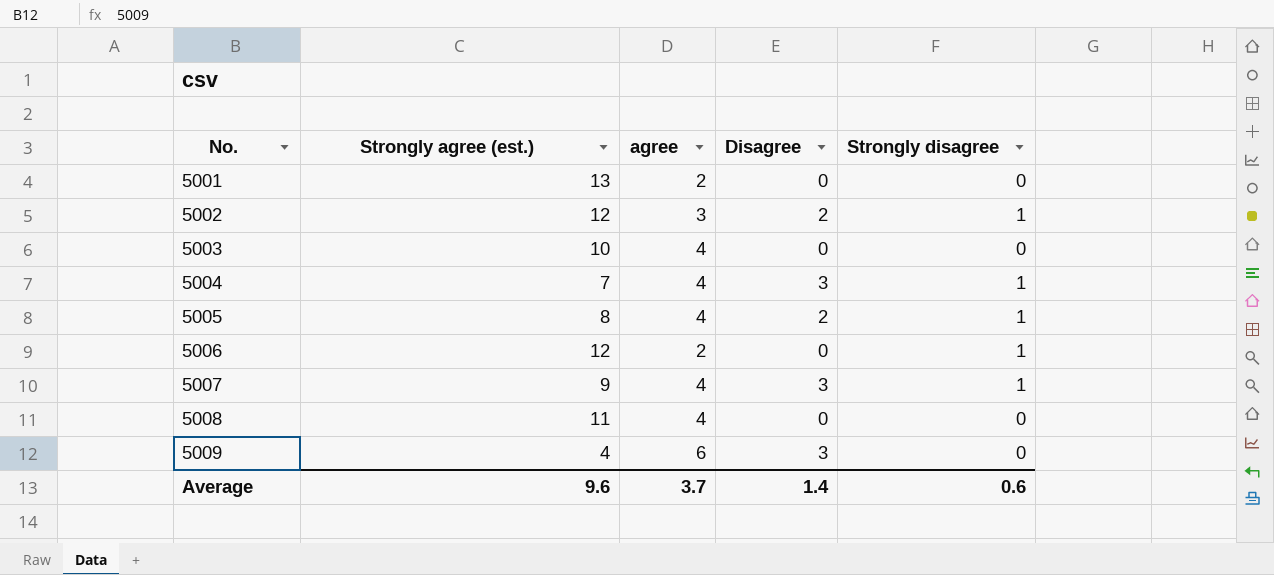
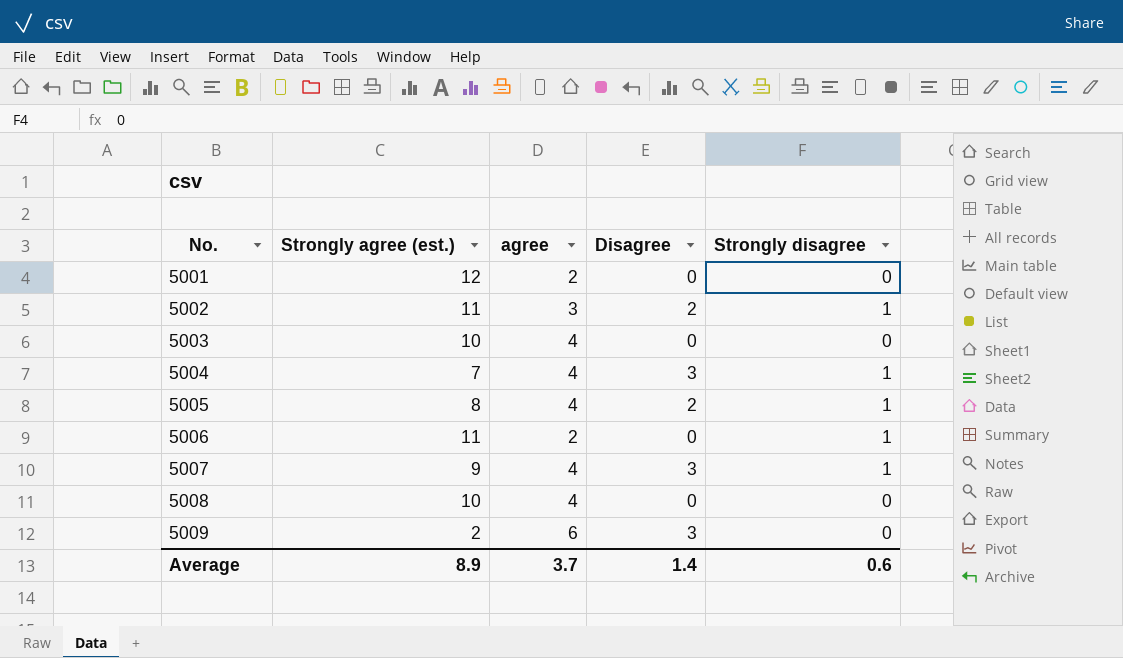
5001 | Strongly agree (est.): 13 -> 12
5002 | Strongly agree (est.): 12 -> 11
5006 | Strongly agree (est.): 12 -> 11
5008 | Strongly agree (est.): 11 -> 10
5009 | Strongly agree (est.): 4 -> 2
Average | Strongly agree (est.): 9.6 -> 8.9

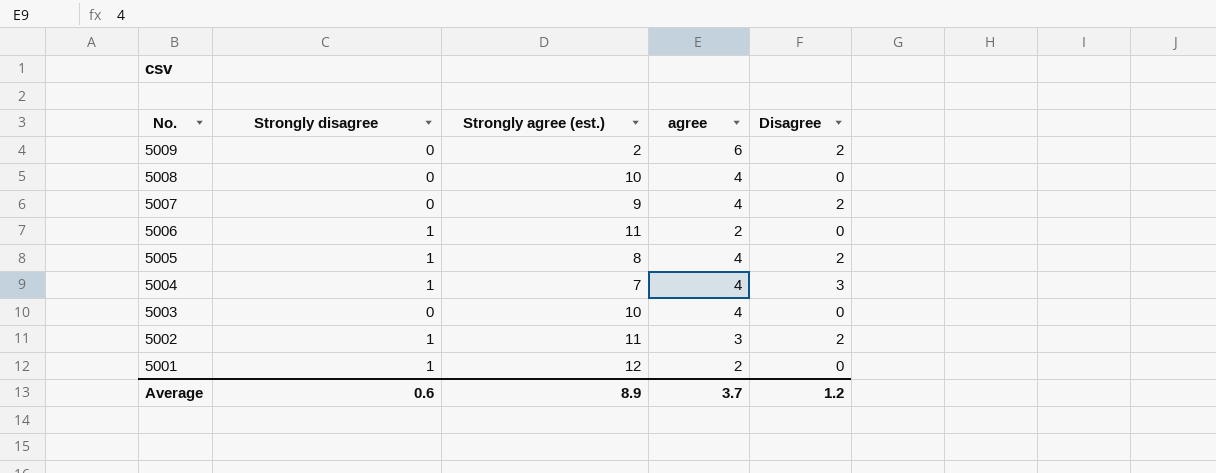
row order: No. ascending -> No. descending
column Strongly disagree | position: 5 -> 2
5009 | Disagree: 3 -> 2
5007 | Strongly disagree: 1 -> 0
5007 | Disagree: 3 -> 2
5001 | Strongly disagree: 0 -> 1
Average | Disagree: 1.4 -> 1.2

